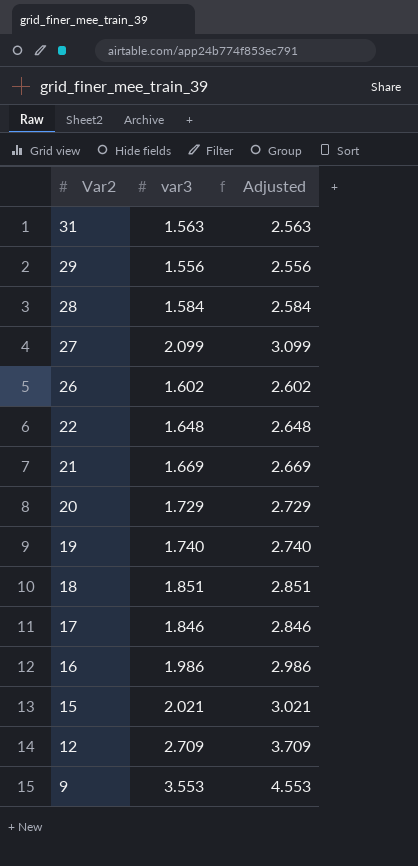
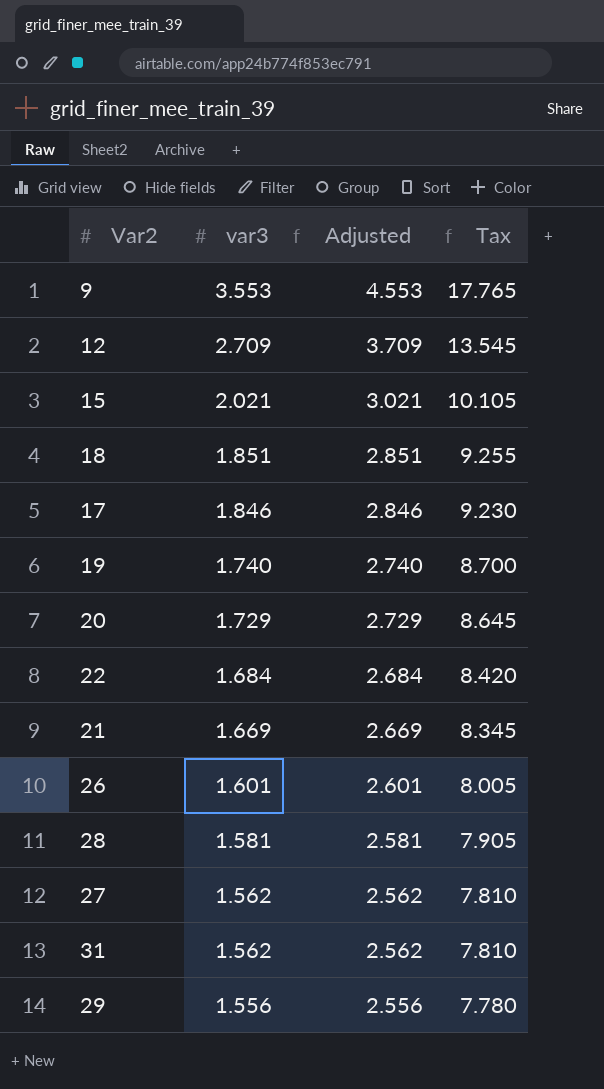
row order: Var2 descending -> var3 descending
column Tax | formula: none -> [var3] * 5
row 16: 1.986 | 2.986 -> none
22 | var3: 1.648 -> 1.684
22 | Adjusted: 2.648 -> 2.684
26 | var3: 1.602 -> 1.601
26 | Adjusted: 2.602 -> 2.601
28 | var3: 1.584 -> 1.581
28 | Adjusted: 2.584 -> 2.581
27 | var3: 2.099 -> 1.562
27 | Adjusted: 3.099 -> 2.562
31 | var3: 1.563 -> 1.562
31 | Adjusted: 2.563 -> 2.562

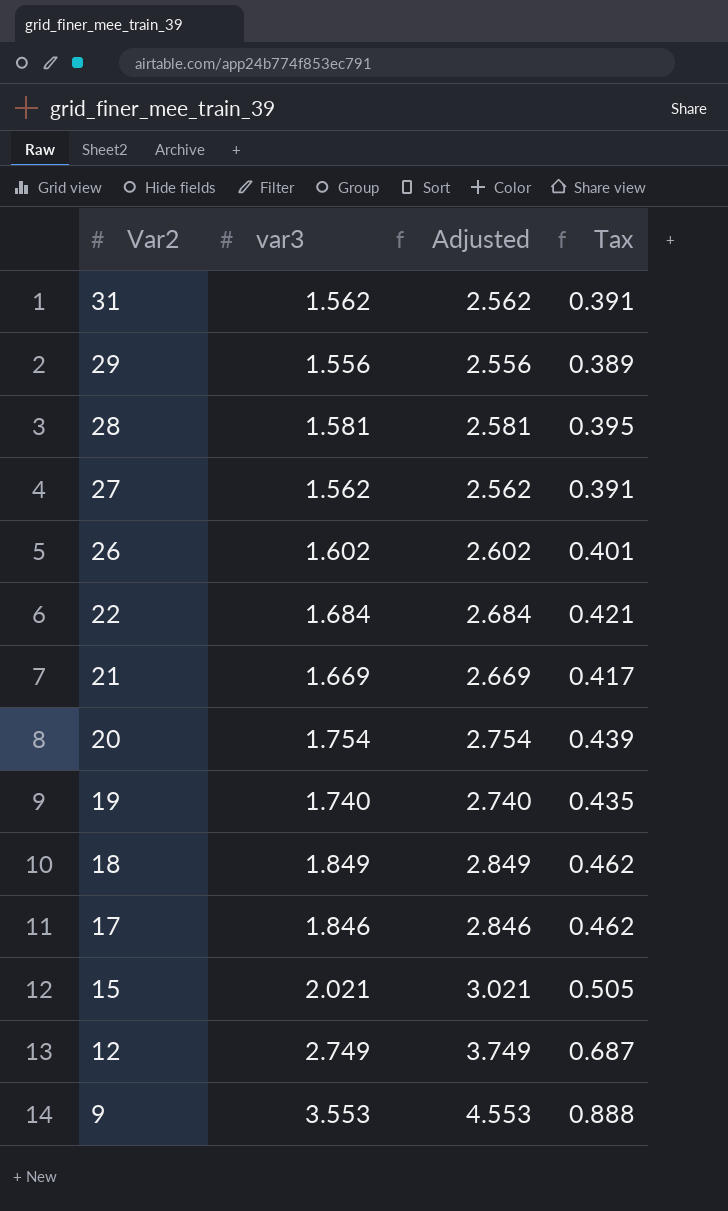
row order: var3 descending -> Var2 descending
column Tax | formula: [var3] * 5 -> [var3] * 0.25
26 | var3: 1.601 -> 1.602
26 | Adjusted: 2.601 -> 2.602
20 | var3: 1.729 -> 1.754
20 | Adjusted: 2.729 -> 2.754
18 | var3: 1.851 -> 1.849
18 | Adjusted: 2.851 -> 2.849
12 | var3: 2.709 -> 2.749
12 | Adjusted: 3.709 -> 3.749

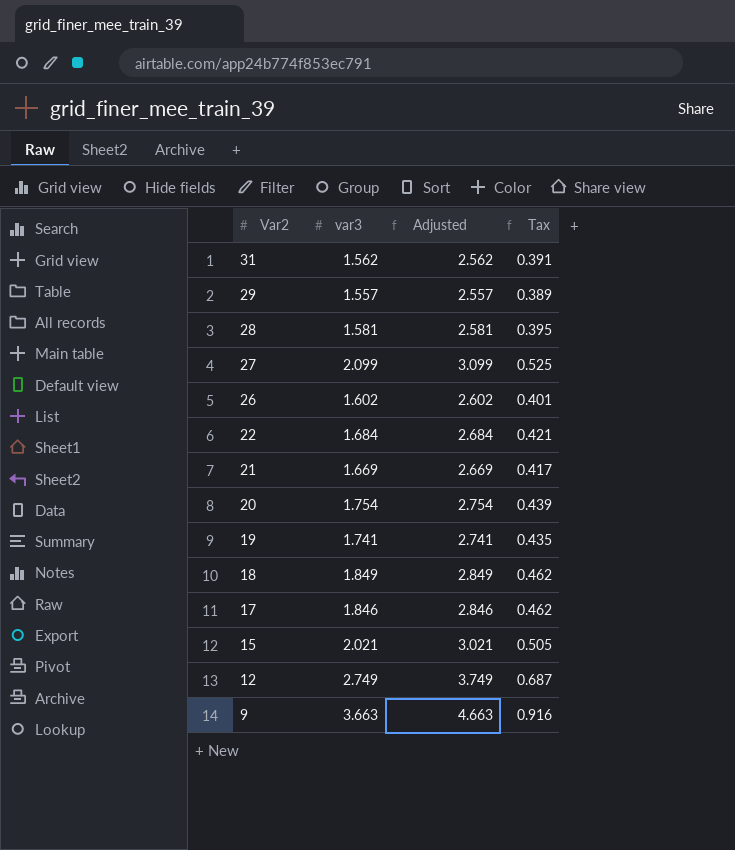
29 | var3: 1.556 -> 1.557
29 | Adjusted: 2.556 -> 2.557
27 | var3: 1.562 -> 2.099
27 | Adjusted: 2.562 -> 3.099
27 | Tax: 0.391 -> 0.525
19 | var3: 1.740 -> 1.741
19 | Adjusted: 2.740 -> 2.741
9 | var3: 3.553 -> 3.663
9 | Adjusted: 4.553 -> 4.663
9 | Tax: 0.888 -> 0.916

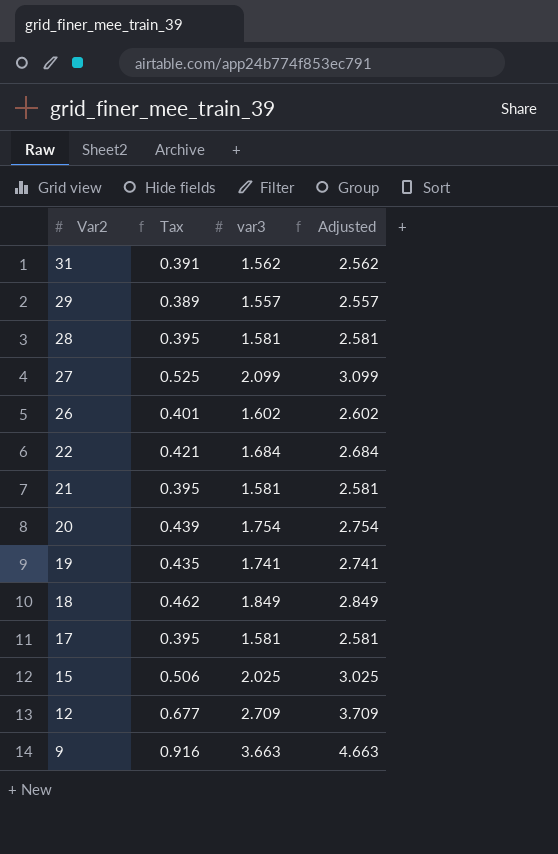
column Tax | position: 4 -> 2
21 | Tax: 0.417 -> 0.395
21 | var3: 1.669 -> 1.581
21 | Adjusted: 2.669 -> 2.581
17 | Tax: 0.462 -> 0.395
17 | var3: 1.846 -> 1.581
17 | Adjusted: 2.846 -> 2.581
15 | Tax: 0.505 -> 0.506
15 | var3: 2.021 -> 2.025
15 | Adjusted: 3.021 -> 3.025
12 | Tax: 0.687 -> 0.677
12 | var3: 2.749 -> 2.709
12 | Adjusted: 3.749 -> 3.709

